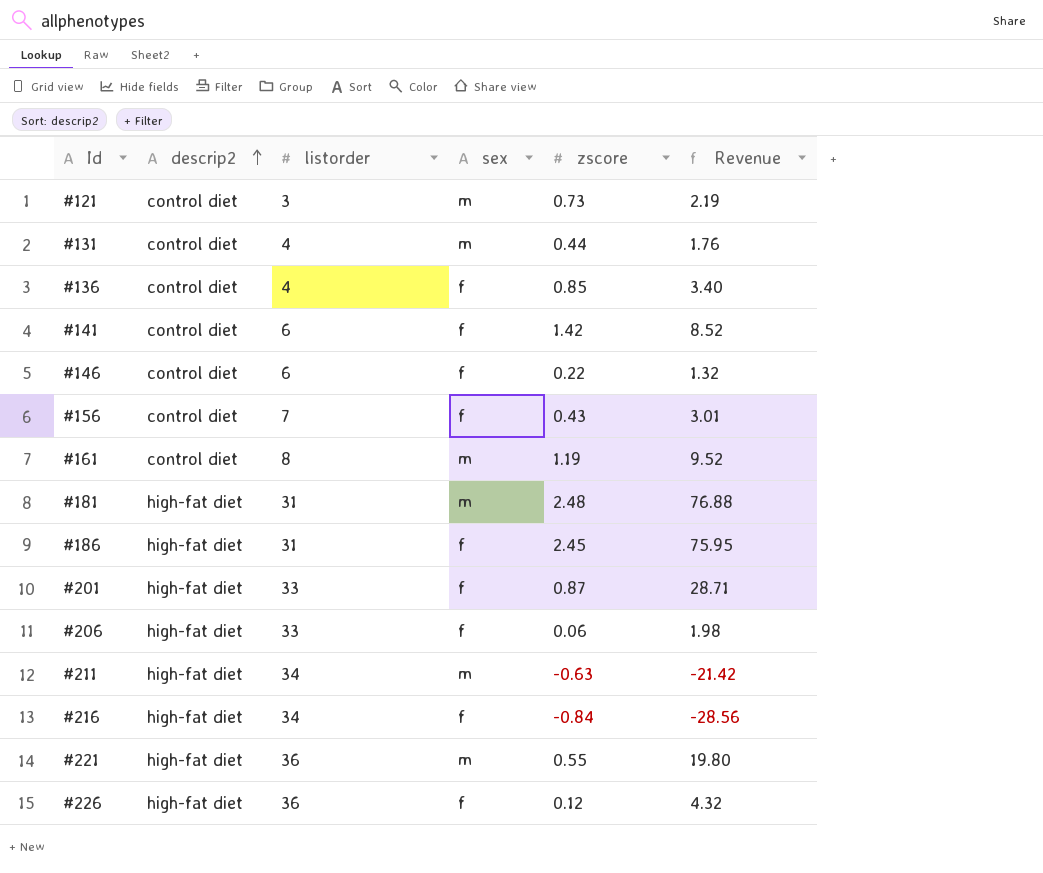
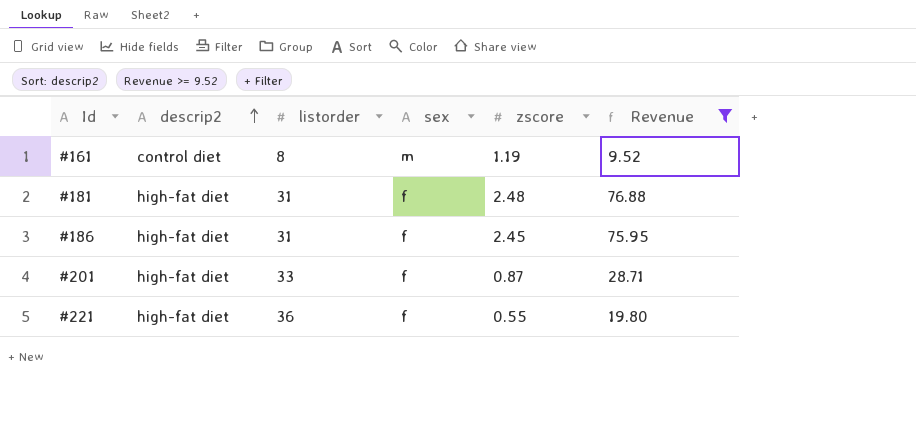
filter: none -> Revenue >= 9.52
#181 | sex: m -> f
#221 | sex: m -> f

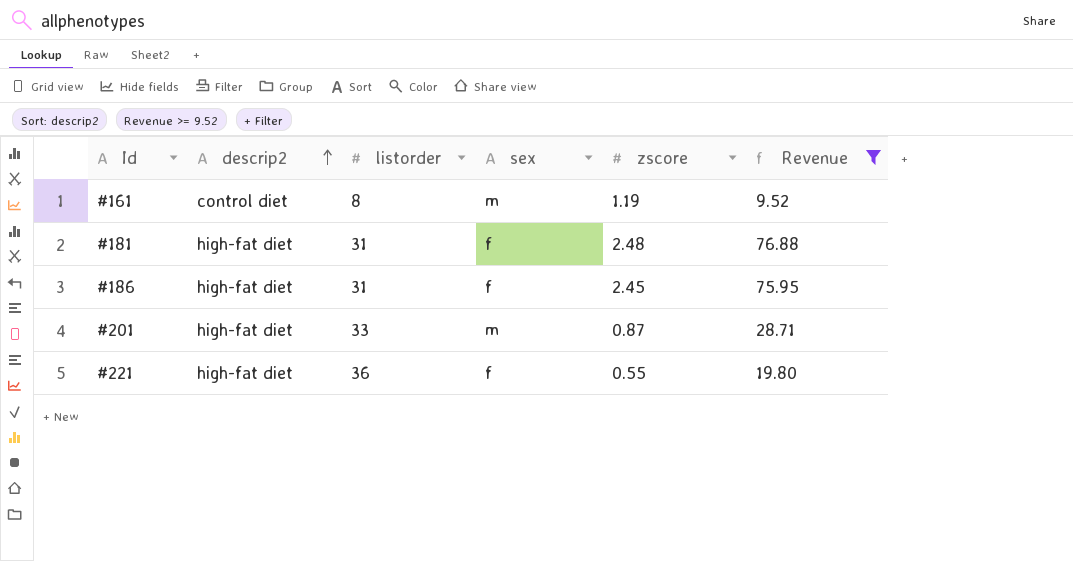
#201 | sex: f -> m

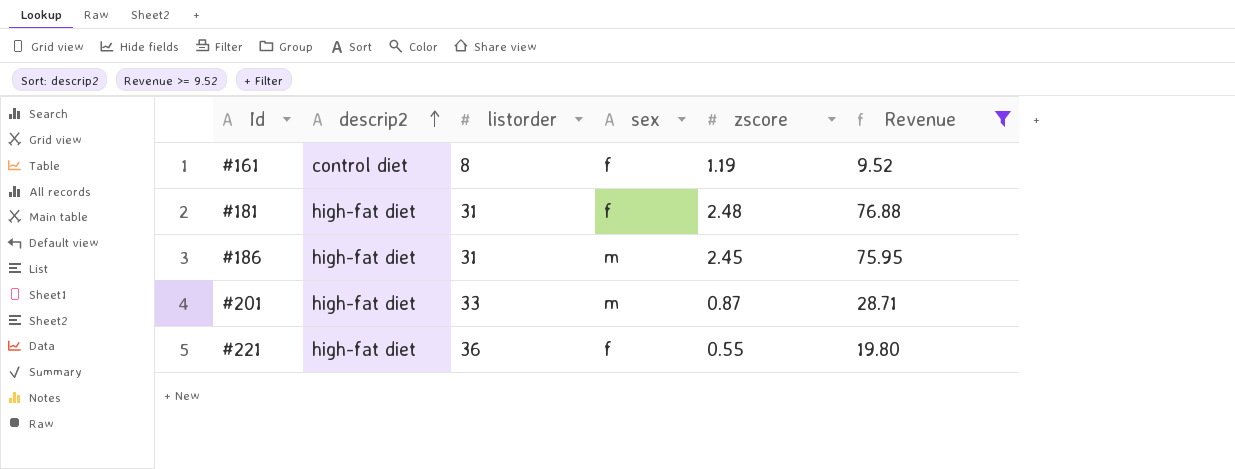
#161 | sex: m -> f
#186 | sex: f -> m

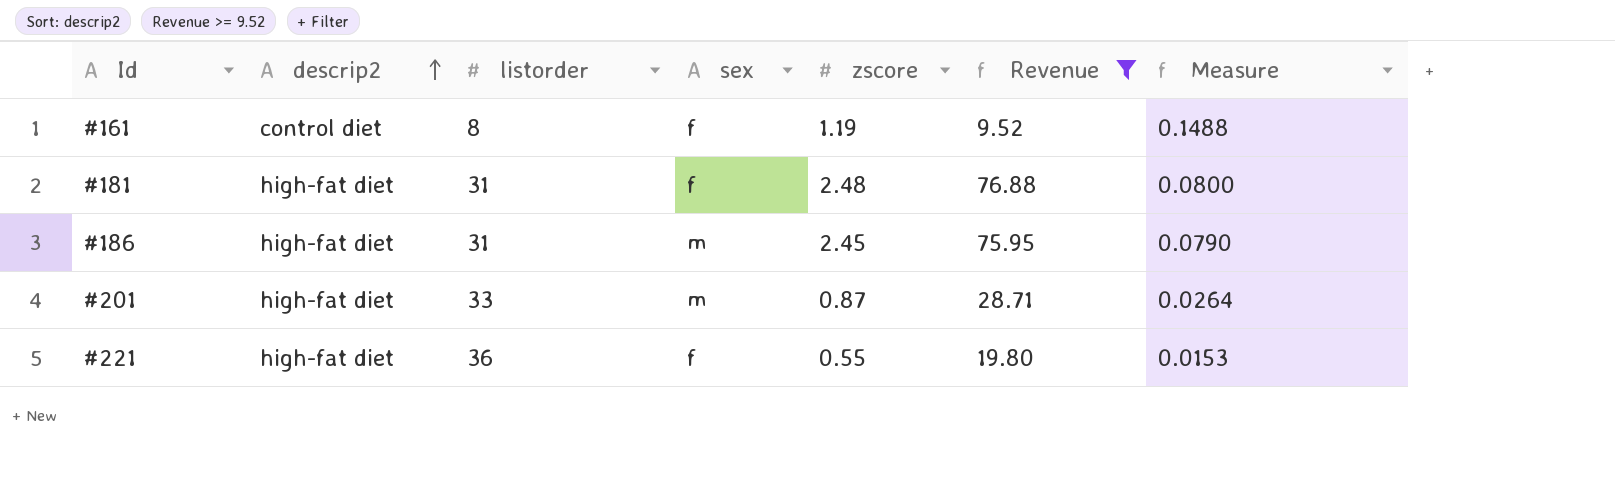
column Measure | formula: none -> [zscore] / [listorder]

